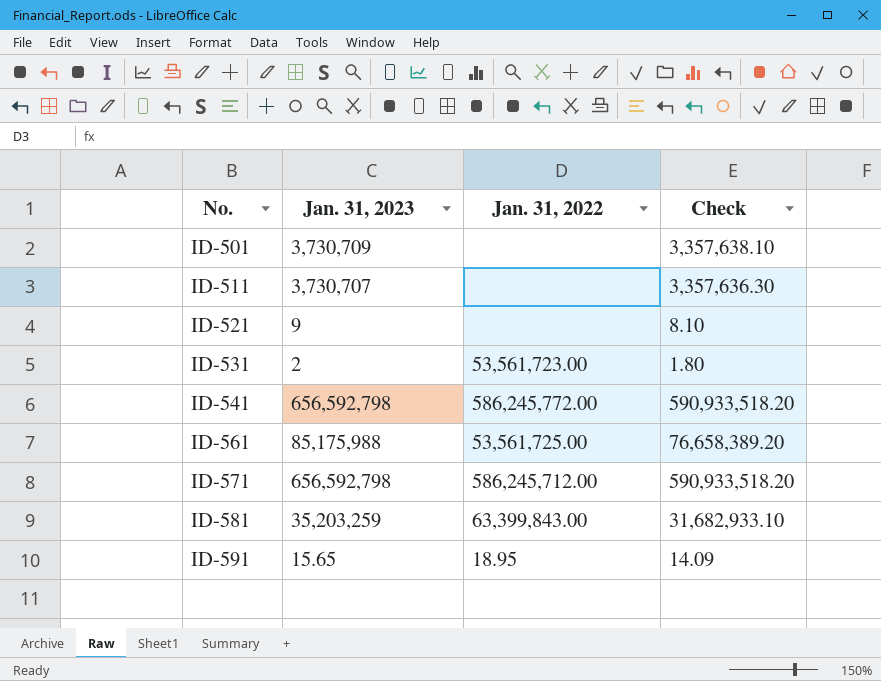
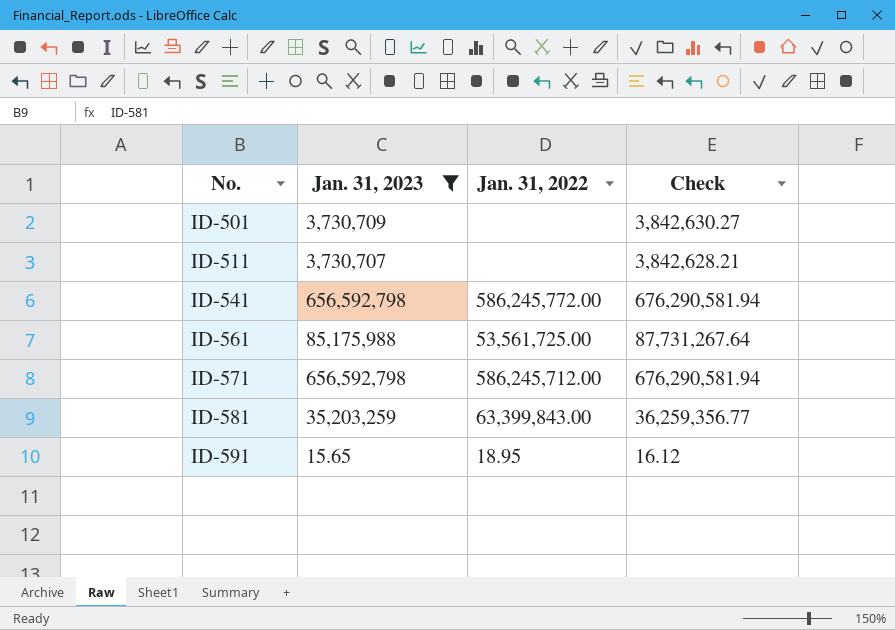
filter: none -> Jan. 31, 2023 >= 15.65
column Check | formula: [Jan. 31, 2023] * 0.9 -> [Jan. 31, 2023] * 1.03

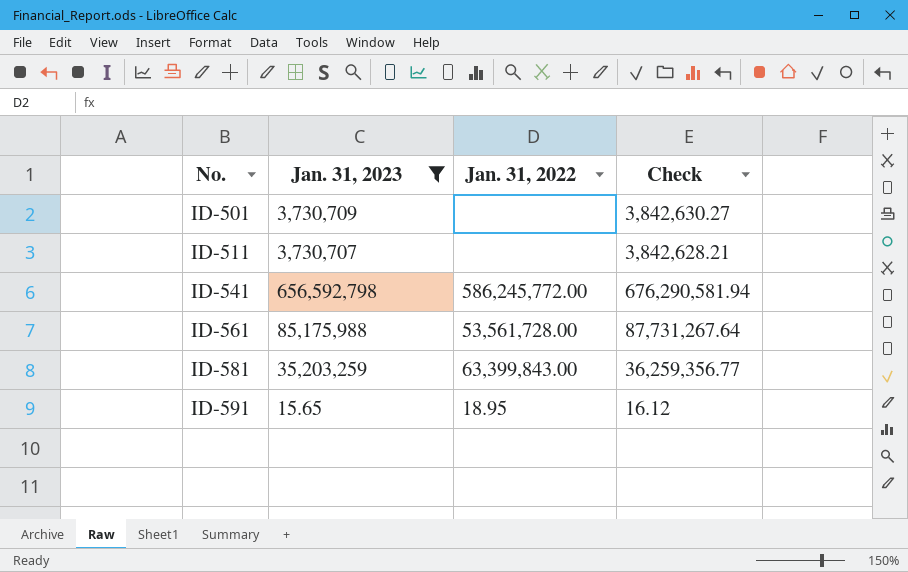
row ID-571: 656,592,798 | 586,245,712.00 | 676,290,581.94 -> none
ID-561 | Jan. 31, 2022: 53,561,725.00 -> 53,561,728.00

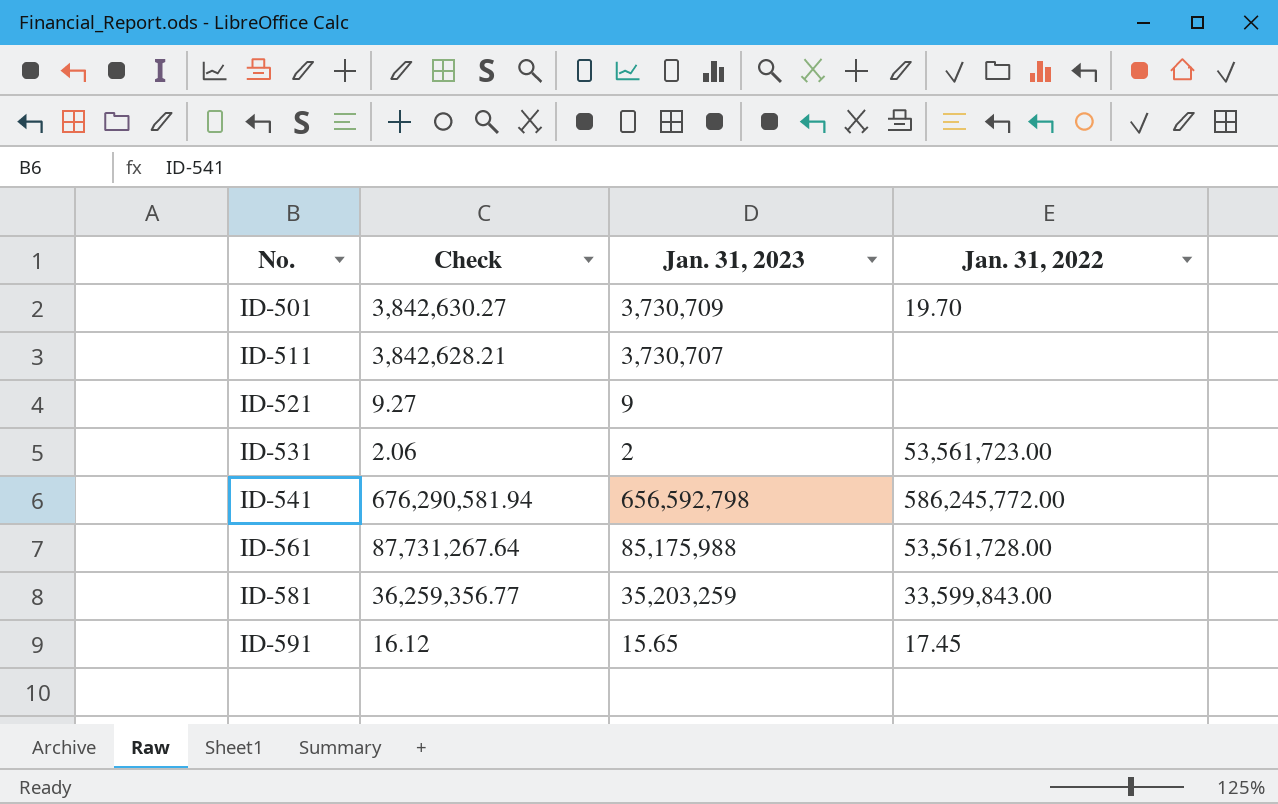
filter: Jan. 31, 2023 >= 15.65 -> none
column Check | position: 4 -> 2
ID-501 | Jan. 31, 2022: none -> 19.70
ID-581 | Jan. 31, 2022: 63,399,843.00 -> 33,599,843.00
ID-591 | Jan. 31, 2022: 18.95 -> 17.45

